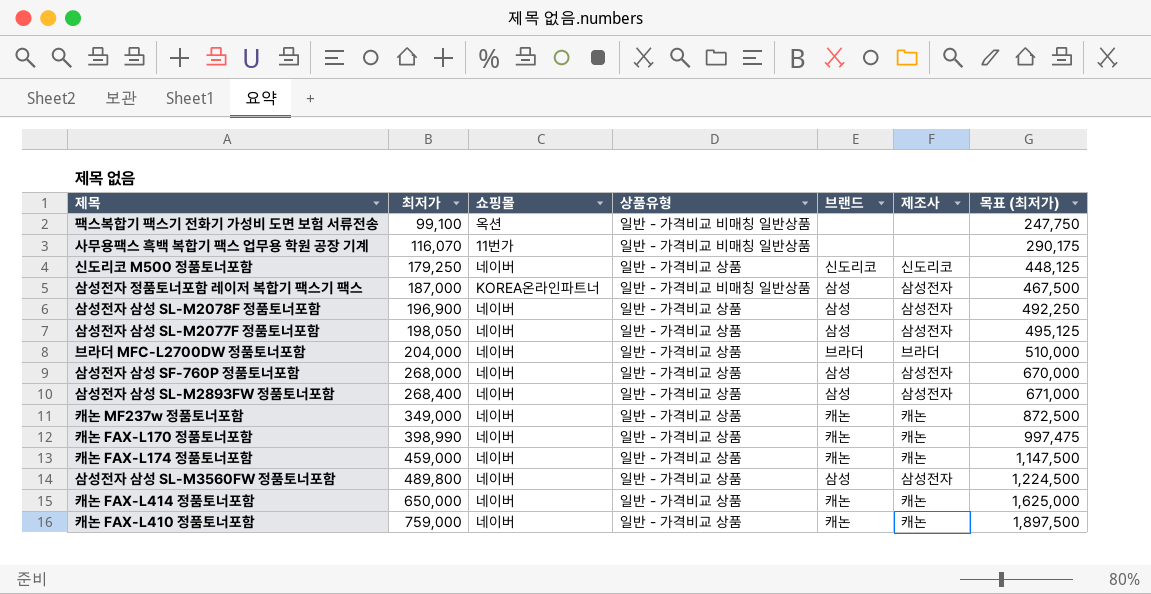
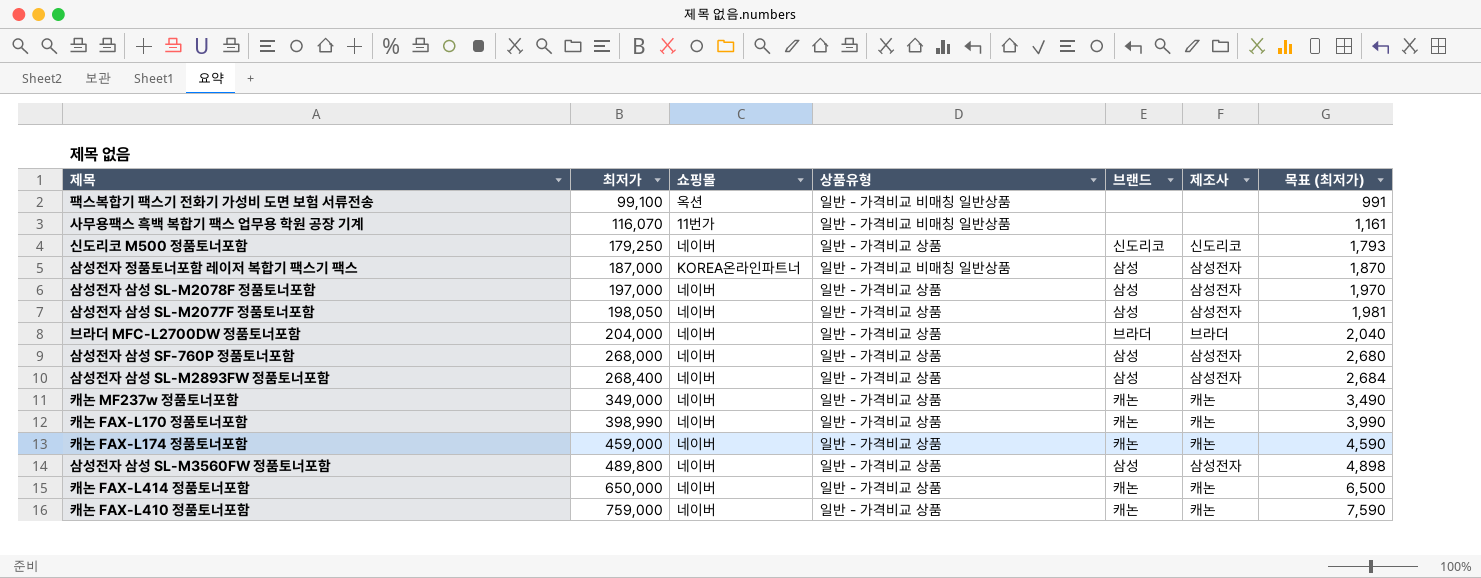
column 목표 (최저가) | formula: [최저가] * 2.5 -> [최저가] * 0.01
삼성전자 삼성 SL-M2078F 정품토너포함 | 최저가: 196,900 -> 197,000

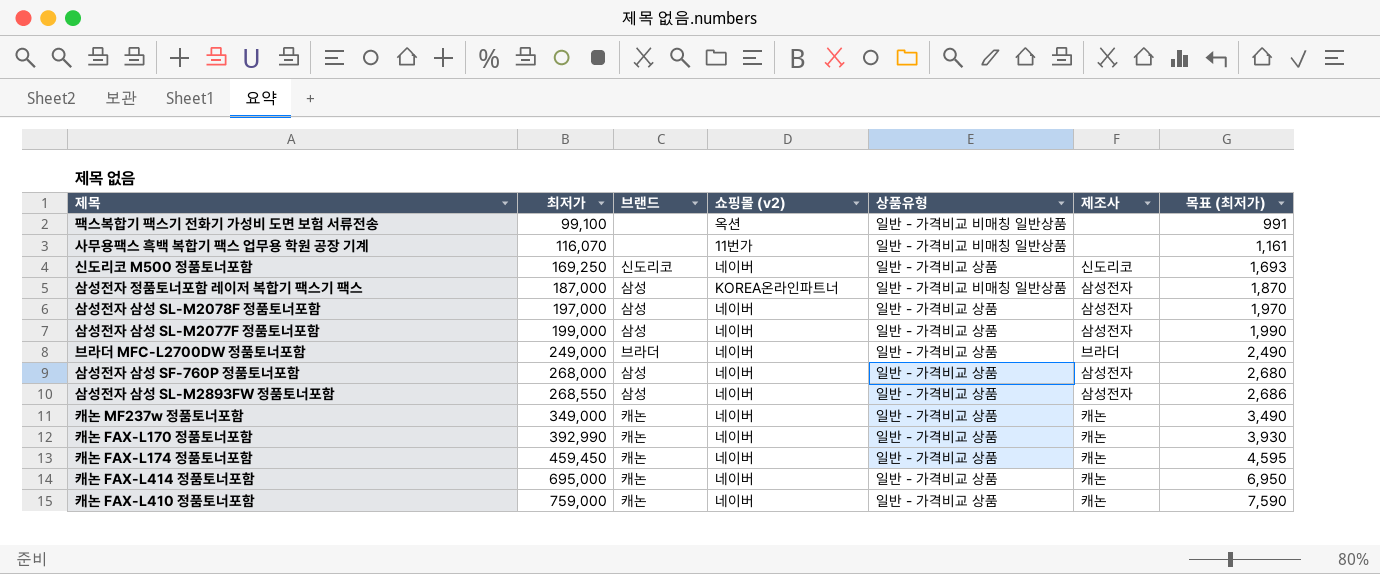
column 브랜드 | position: 5 -> 3
column name: 쇼핑몰 -> 쇼핑몰 (v2)
row 삼성전자 삼성 SL-M3560FW 정품토너포함: 489,800 | 네이버 | 일반 - 가격비교 상품 | 삼성 | 삼성전자 | 4,898 -> none
신도리코 M500 정품토너포함 | 최저가: 179,250 -> 169,250
신도리코 M500 정품토너포함 | 목표 (최저가): 1,793 -> 1,693
삼성전자 삼성 SL-M2077F 정품토너포함 | 최저가: 198,050 -> 199,000
삼성전자 삼성 SL-M2077F 정품토너포함 | 목표 (최저가): 1,981 -> 1,990
브라더 MFC-L2700DW 정품토너포함 | 최저가: 204,000 -> 249,000
브라더 MFC-L2700DW 정품토너포함 | 목표 (최저가): 2,040 -> 2,490
삼성전자 삼성 SL-M2893FW 정품토너포함 | 최저가: 268,400 -> 268,550
삼성전자 삼성 SL-M2893FW 정품토너포함 | 목표 (최저가): 2,684 -> 2,686
캐논 FAX-L170 정품토너포함 | 최저가: 398,990 -> 392,990
캐논 FAX-L170 정품토너포함 | 목표 (최저가): 3,990 -> 3,930
캐논 FAX-L174 정품토너포함 | 최저가: 459,000 -> 459,450
캐논 FAX-L174 정품토너포함 | 목표 (최저가): 4,590 -> 4,595
캐논 FAX-L414 정품토너포함 | 최저가: 650,000 -> 695,000
캐논 FAX-L414 정품토너포함 | 목표 (최저가): 6,500 -> 6,950

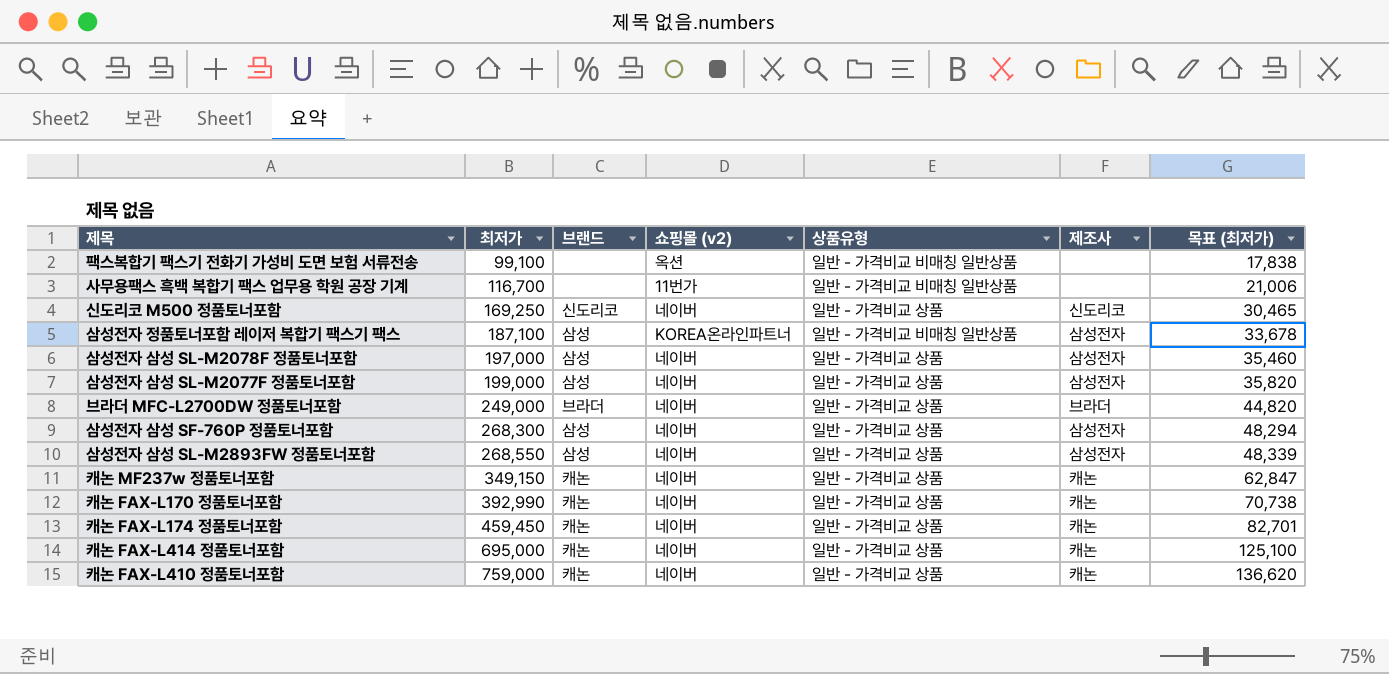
column 목표 (최저가) | formula: [최저가] * 0.01 -> [최저가] * 0.18
사무용팩스 흑백 복합기 팩스 업무용 학원 공장 기계 | 최저가: 116,070 -> 116,700
삼성전자 정품토너포함 레이저 복합기 팩스기 팩스 | 최저가: 187,000 -> 187,100
삼성전자 삼성 SF-760P 정품토너포함 | 최저가: 268,000 -> 268,300
캐논 MF237w 정품토너포함 | 최저가: 349,000 -> 349,150

